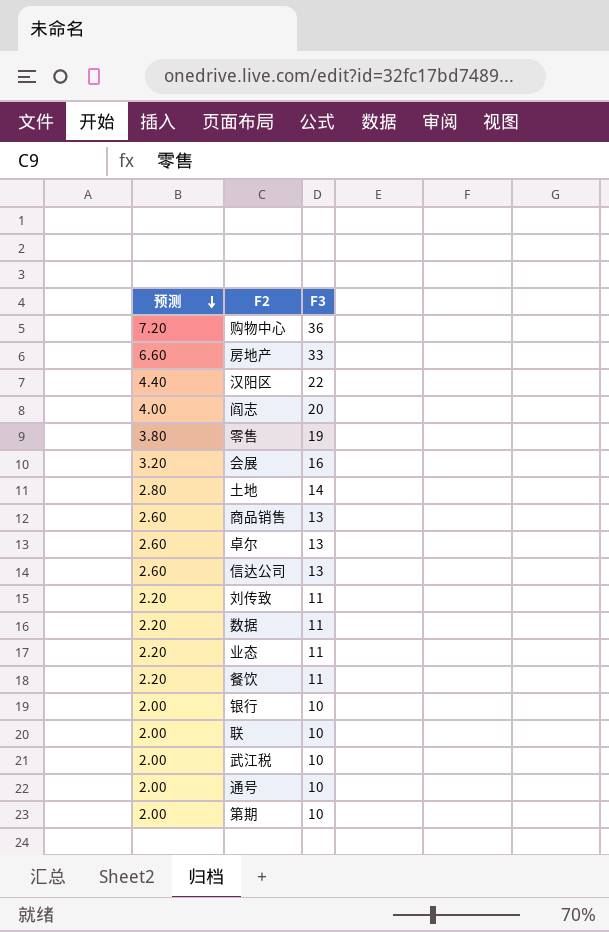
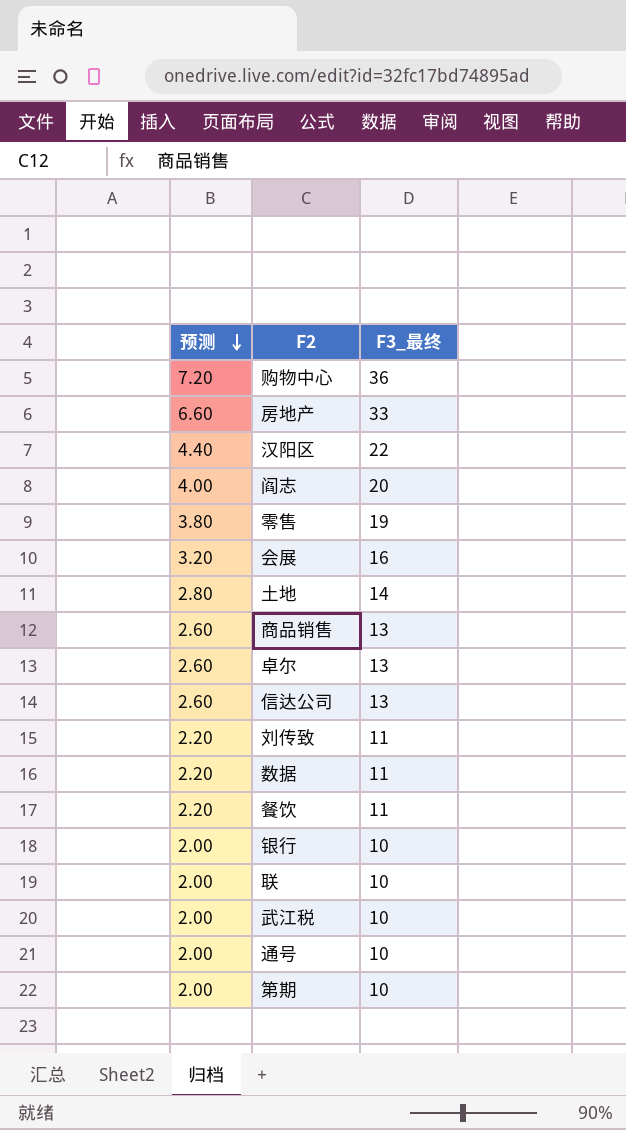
column name: F3 -> F3_最终
row 业态: 2.20 | 11 -> none

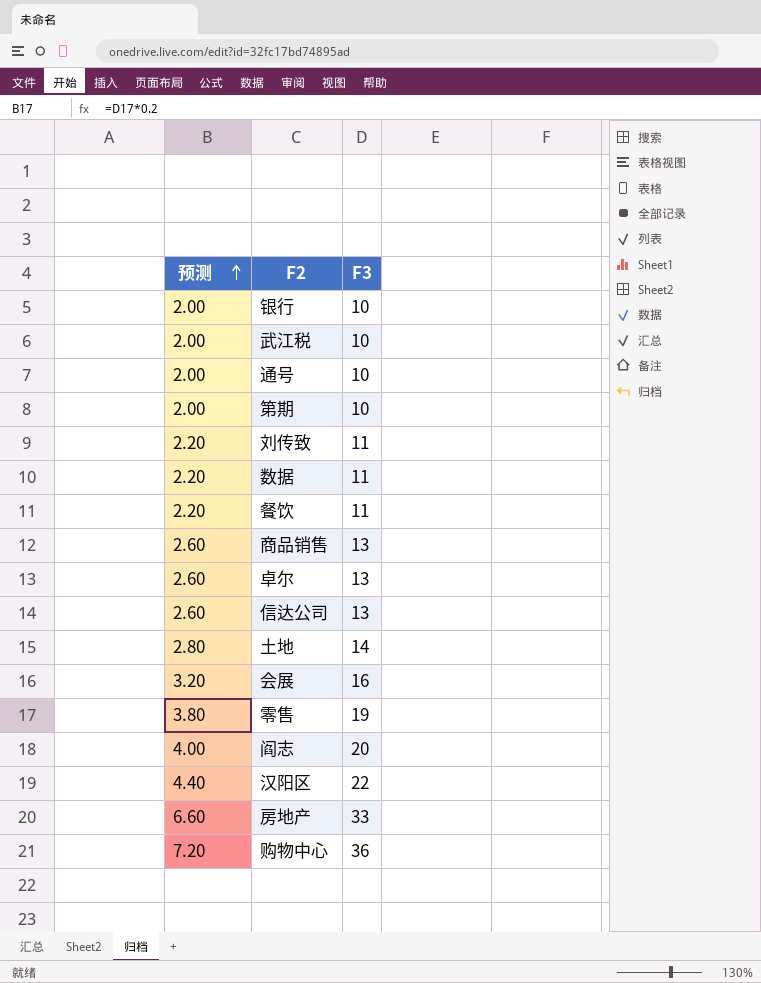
row order: 预测 descending -> 预测 ascending
column name: F3_最终 -> F3
row 联: 2.00 | 10 -> none

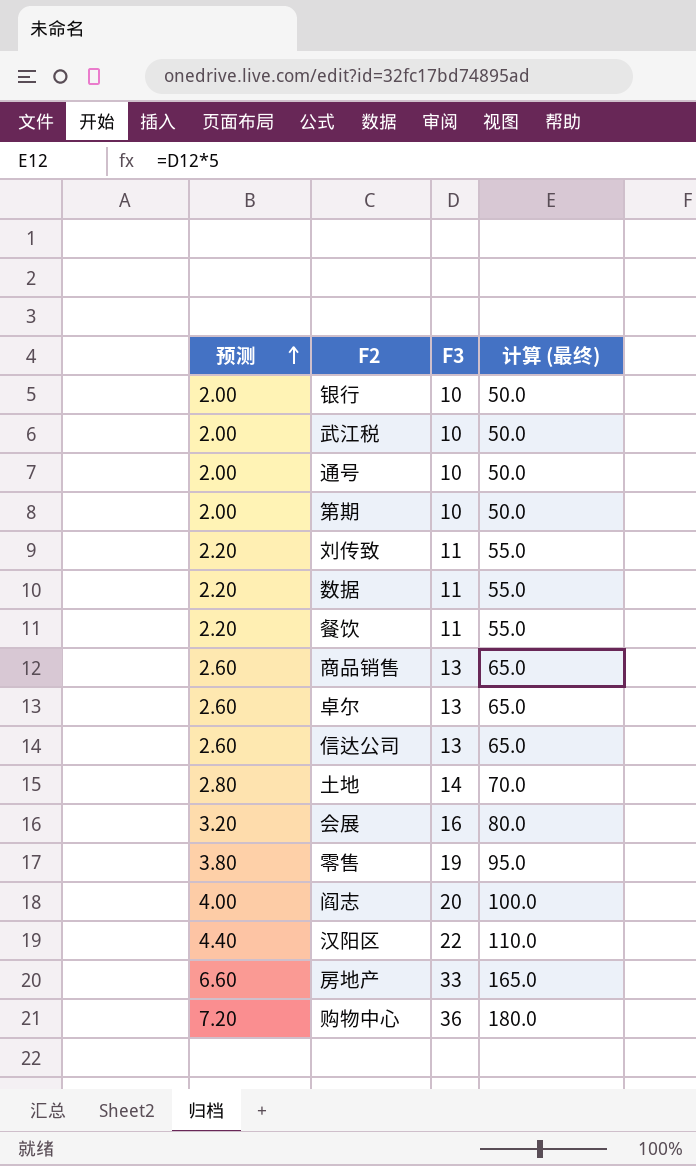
column 计算 (最终) | formula: none -> [F3] * 5

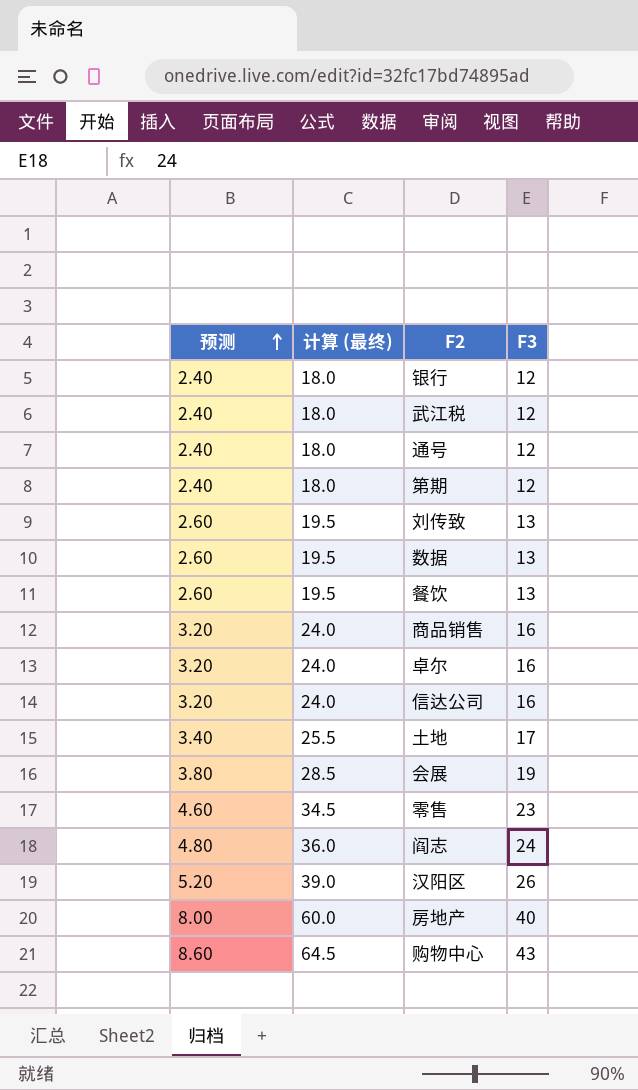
column 计算 (最终) | formula: [F3] * 5 -> [F3] * 1.5
column 计算 (最终) | position: 4 -> 2
银行 | 预测: 2.00 -> 2.40
银行 | F3: 10 -> 12
武江税 | 预测: 2.00 -> 2.40
武江税 | F3: 10 -> 12
通号 | 预测: 2.00 -> 2.40
通号 | F3: 10 -> 12
第期 | 预测: 2.00 -> 2.40
第期 | F3: 10 -> 12
刘传致 | 预测: 2.20 -> 2.60
刘传致 | F3: 11 -> 13
数据 | 预测: 2.20 -> 2.60
数据 | F3: 11 -> 13
餐饮 | 预测: 2.20 -> 2.60
餐饮 | F3: 11 -> 13
商品销售 | 预测: 2.60 -> 3.20
商品销售 | F3: 13 -> 16
卓尔 | 预测: 2.60 -> 3.20
卓尔 | F3: 13 -> 16
信达公司 | 预测: 2.60 -> 3.20
信达公司 | F3: 13 -> 16
土地 | 预测: 2.80 -> 3.40
土地 | F3: 14 -> 17
会展 | 预测: 3.20 -> 3.80
会展 | F3: 16 -> 19
零售 | 预测: 3.80 -> 4.60
零售 | F3: 19 -> 23
阎志 | 预测: 4.00 -> 4.80
阎志 | F3: 20 -> 24
汉阳区 | 预测: 4.40 -> 5.20
汉阳区 | F3: 22 -> 26
房地产 | 预测: 6.60 -> 8.00
房地产 | F3: 33 -> 40
购物中心 | 预测: 7.20 -> 8.60
购物中心 | F3: 36 -> 43

